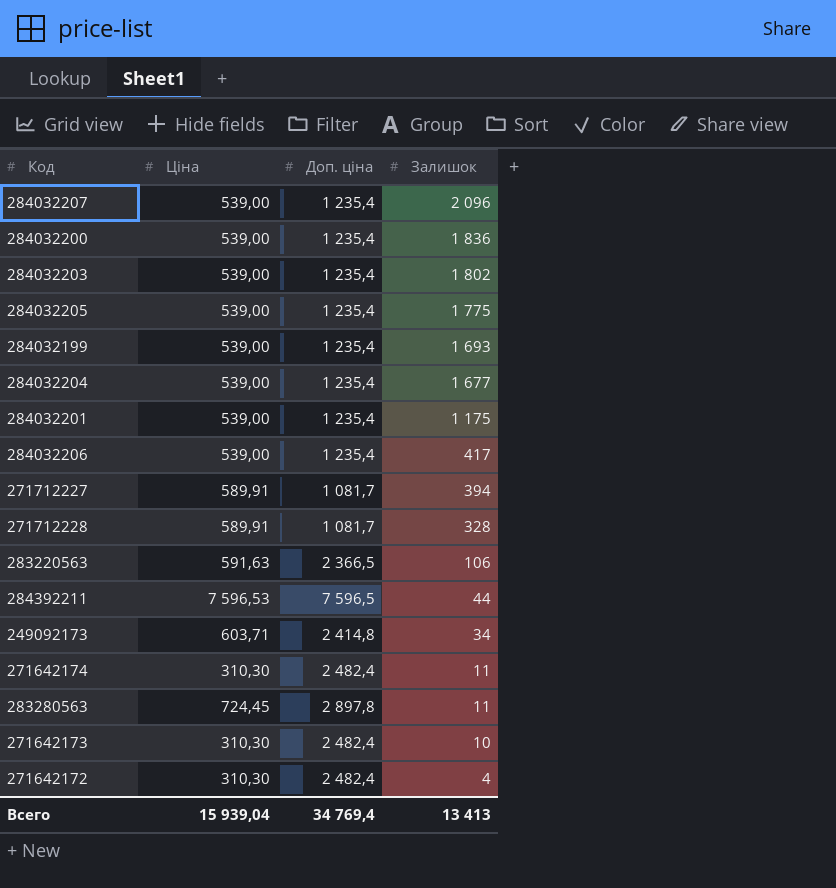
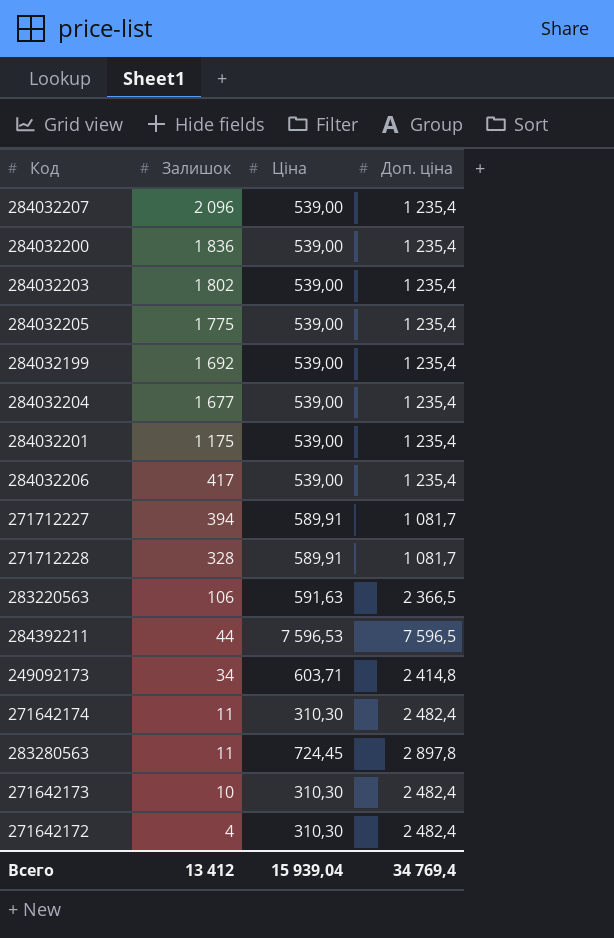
column Залишок | position: 4 -> 2
284032199 | Залишок: 1 693 -> 1 692
Всего | Залишок: 13 413 -> 13 412

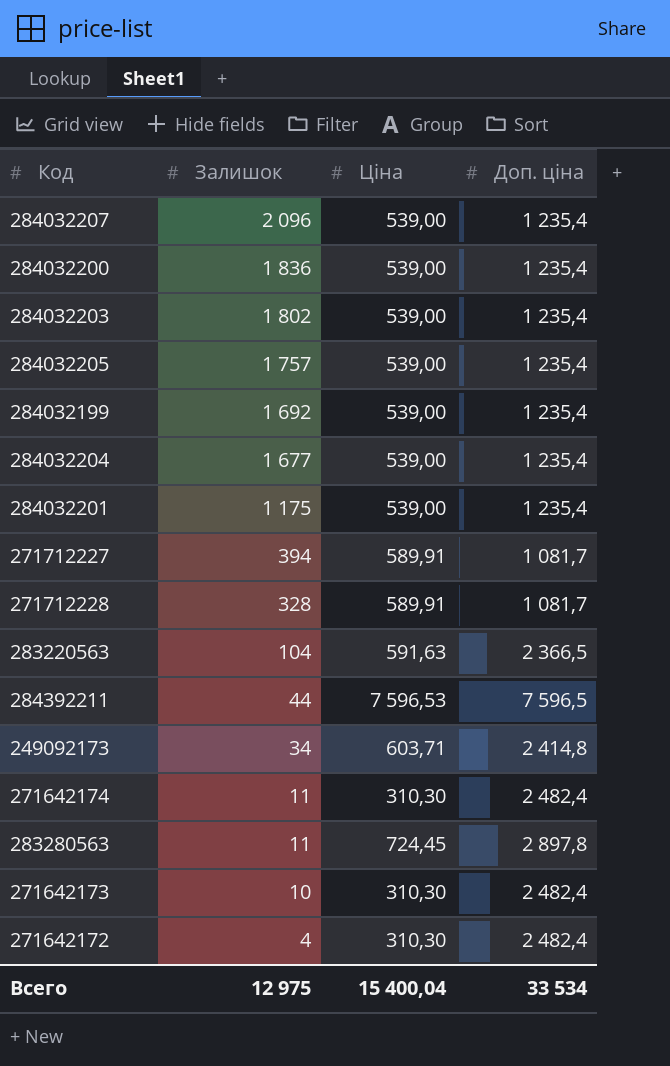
row 284032206: 417 | 539,00 | 1 235,4 -> none
284032205 | Залишок: 1 775 -> 1 757
283220563 | Залишок: 106 -> 104
Всего | Залишок: 13 412 -> 12 975
Всего | Ціна: 15 939,04 -> 15 400,04
Всего | Доп. ціна: 34 769,4 -> 33 534

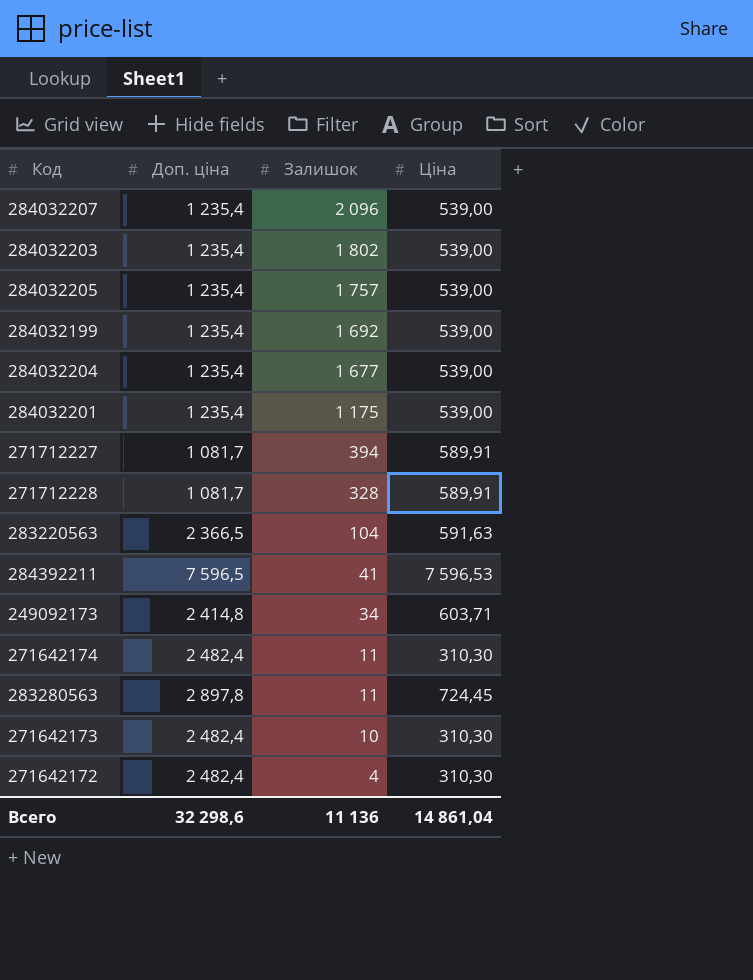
column Доп. ціна | position: 4 -> 2
row 284032200: 1 836 | 539,00 | 1 235,4 -> none
284392211 | Залишок: 44 -> 41
Всего | Доп. ціна: 33 534 -> 32 298,6
Всего | Залишок: 12 975 -> 11 136
Всего | Ціна: 15 400,04 -> 14 861,04

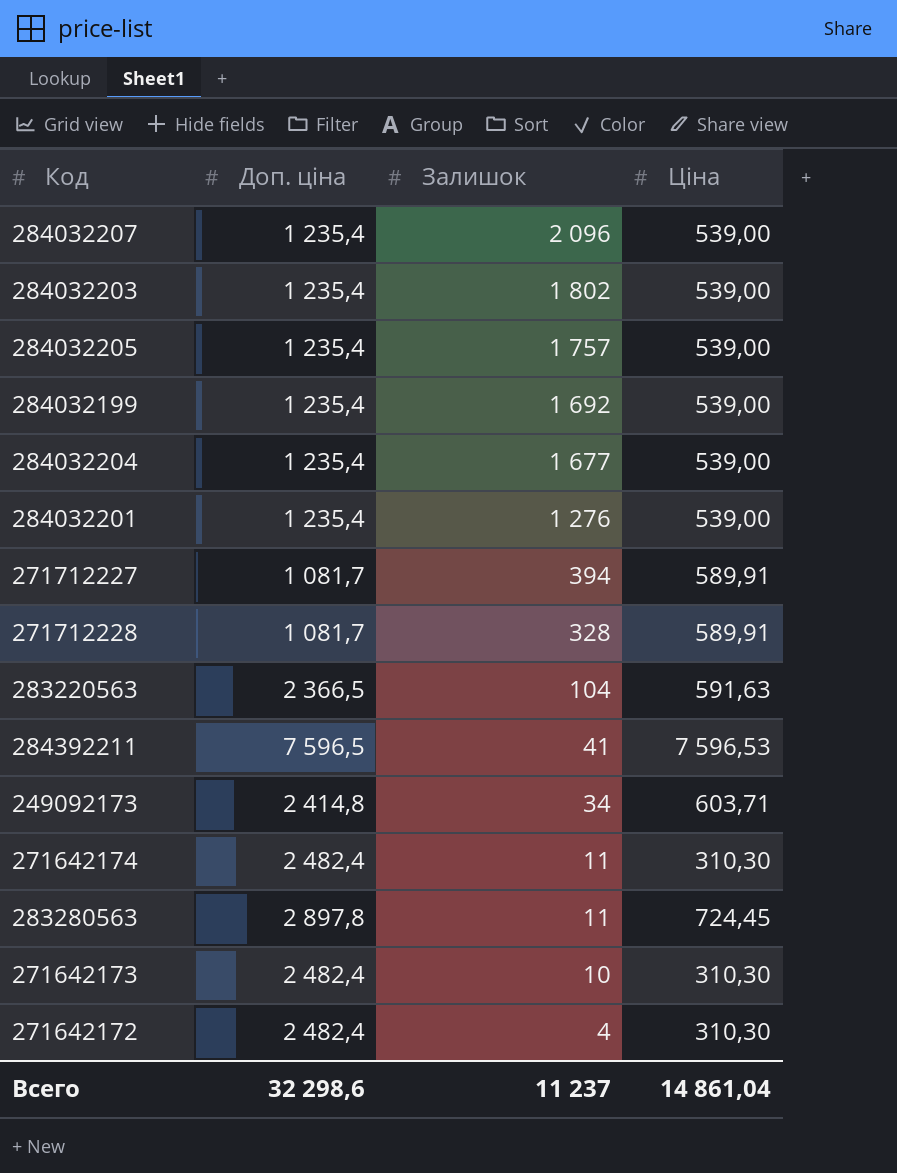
284032201 | Залишок: 1 175 -> 1 276
Всего | Залишок: 11 136 -> 11 237

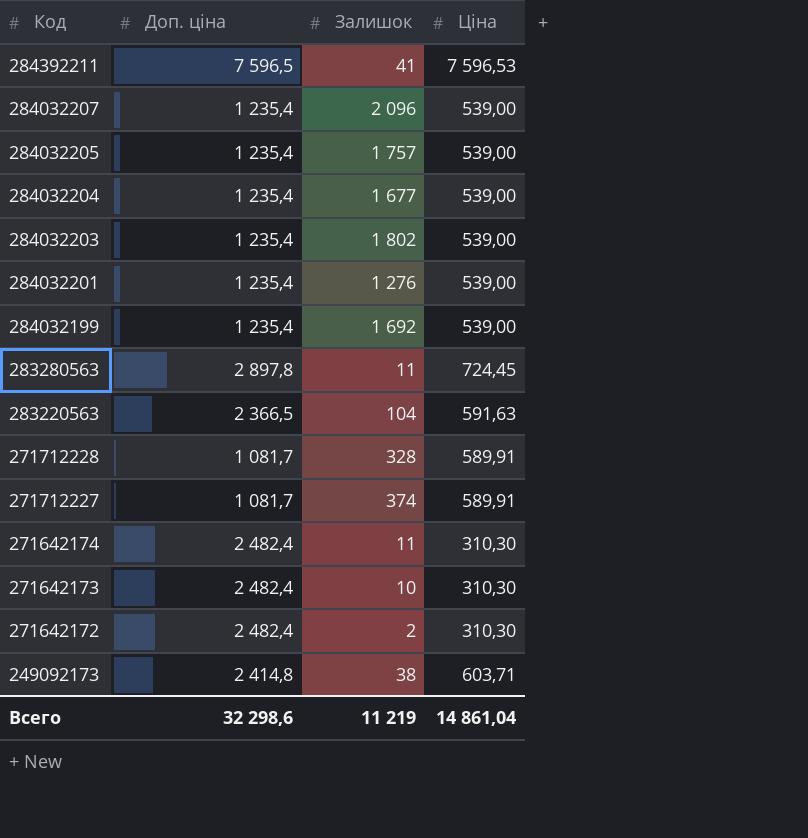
row order: Залишок descending -> Код descending
271712227 | Залишок: 394 -> 374
271642172 | Залишок: 4 -> 2
249092173 | Залишок: 34 -> 38
Всего | Залишок: 11 237 -> 11 219

